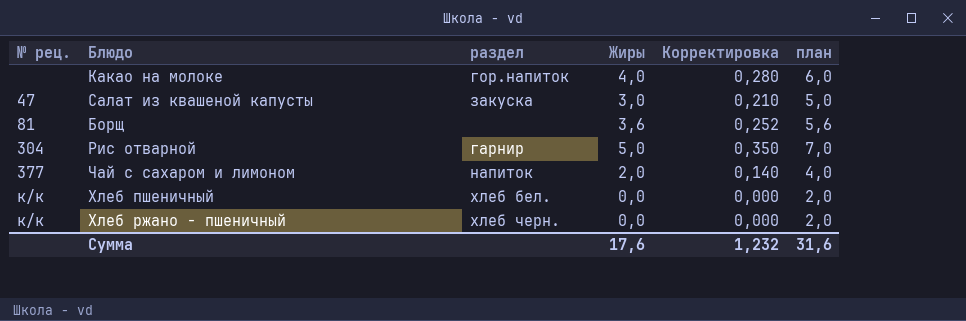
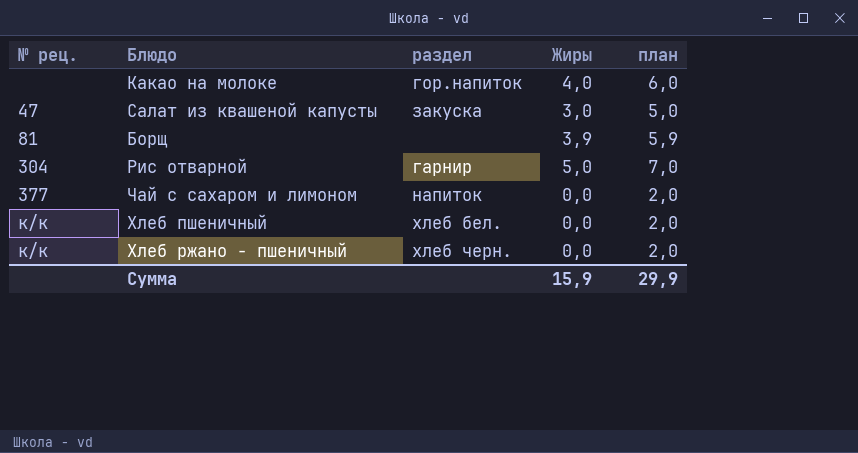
column Корректировка | formula: [Жиры] * 0,07 -> none
Борщ | Жиры: 3,6 -> 3,9
Борщ | план: 5,6 -> 5,9
Чай с сахаром и лимоном | Жиры: 2,0 -> 0,0
Чай с сахаром и лимоном | план: 4,0 -> 2,0
Сумма | Жиры: 17,6 -> 15,9
Сумма | план: 31,6 -> 29,9

